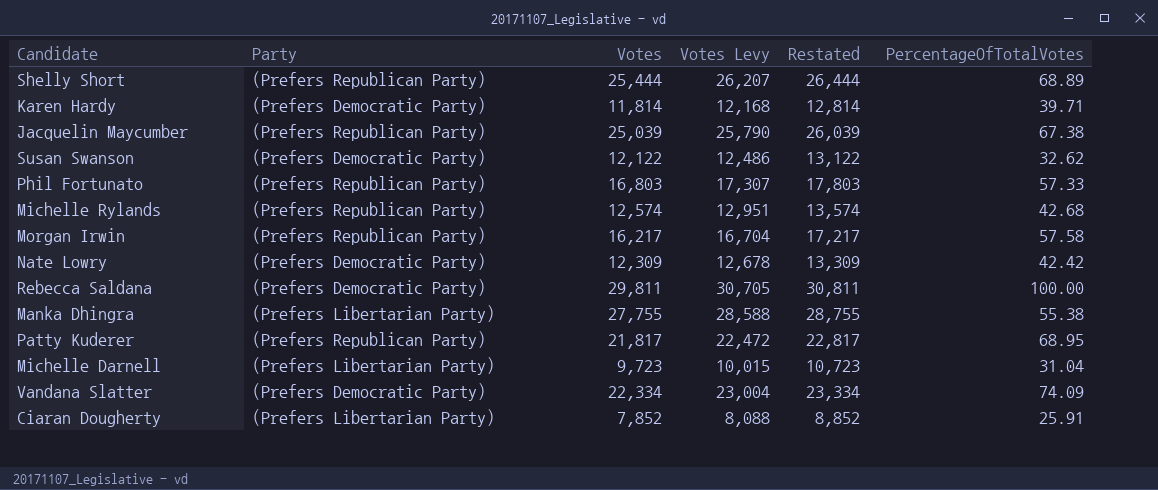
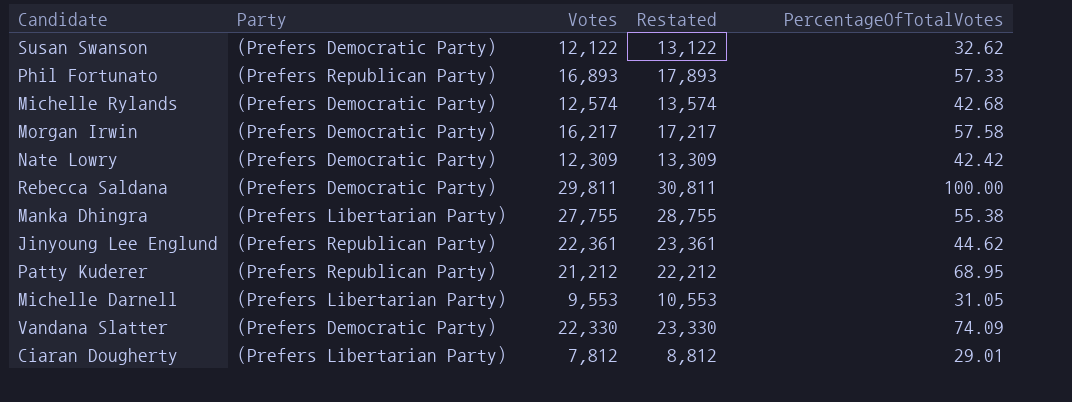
column Votes Levy | formula: [Votes] * 1.03 -> none
row Shelly Short: (Prefers Republican Party) | 25,444 | 26,207 | 26,444 | 68.89 -> none
row Karen Hardy: (Prefers Democratic Party) | 11,814 | 12,168 | 12,814 | 39.71 -> none
row Jacquelin Maycumber: (Prefers Republican Party) | 25,039 | 25,790 | 26,039 | 67.38 -> none
Phil Fortunato | Votes: 16,803 -> 16,893
Phil Fortunato | Restated: 17,803 -> 17,893
Michelle Rylands | Party: (Prefers Republican Party) -> (Prefers Democratic Party)
Morgan Irwin | Party: (Prefers Republican Party) -> (Prefers Democratic Party)
row Jinyoung Lee Englund: none -> (Prefers Republican Party) | 22,361 | 23,361 | 44.62
Patty Kuderer | Votes: 21,817 -> 21,212
Patty Kuderer | Restated: 22,817 -> 22,212
Michelle Darnell | Votes: 9,723 -> 9,553
Michelle Darnell | Restated: 10,723 -> 10,553
Michelle Darnell | PercentageOfTotalVotes: 31.04 -> 31.05
Vandana Slatter | Votes: 22,334 -> 22,330
Vandana Slatter | Restated: 23,334 -> 23,330
Ciaran Dougherty | Votes: 7,852 -> 7,812
Ciaran Dougherty | Restated: 8,852 -> 8,812
Ciaran Dougherty | PercentageOfTotalVotes: 25.91 -> 29.01

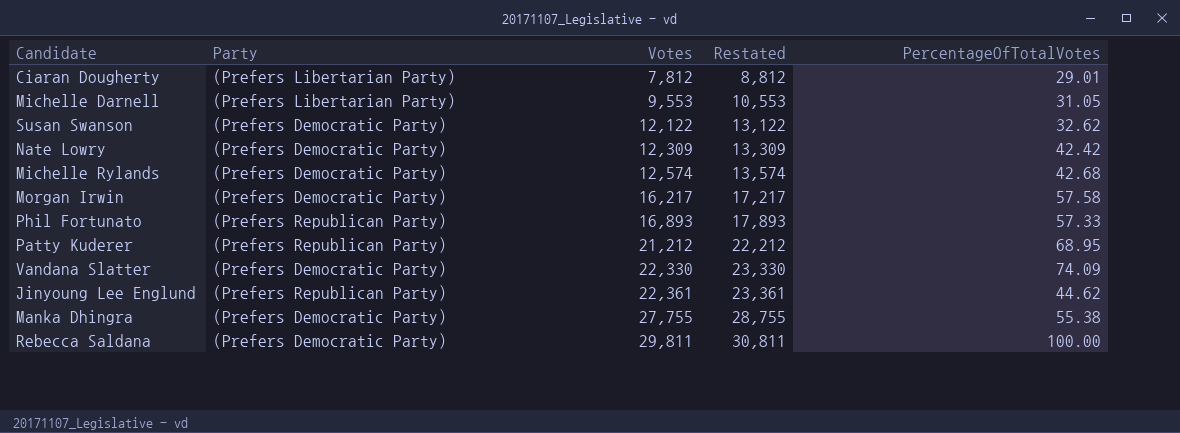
row order: none -> Votes ascending
Manka Dhingra | Party: (Prefers Libertarian Party) -> (Prefers Democratic Party)

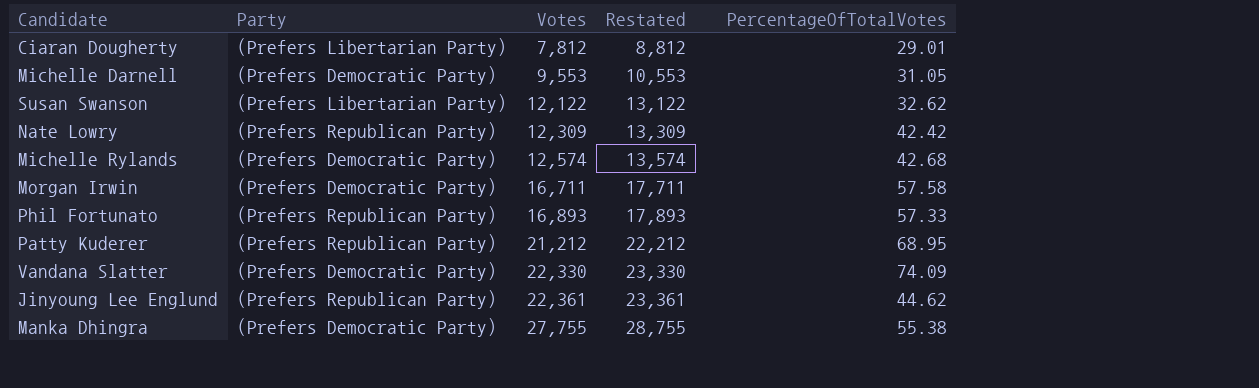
row Rebecca Saldana: (Prefers Democratic Party) | 29,811 | 30,811 | 100.00 -> none
Michelle Darnell | Party: (Prefers Libertarian Party) -> (Prefers Democratic Party)
Susan Swanson | Party: (Prefers Democratic Party) -> (Prefers Libertarian Party)
Nate Lowry | Party: (Prefers Democratic Party) -> (Prefers Republican Party)
Morgan Irwin | Votes: 16,217 -> 16,711
Morgan Irwin | Restated: 17,217 -> 17,711

